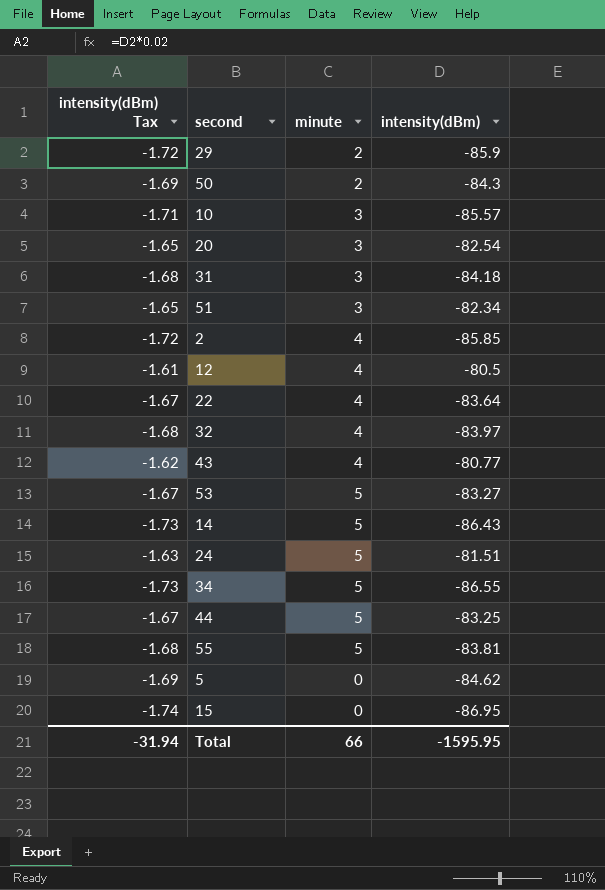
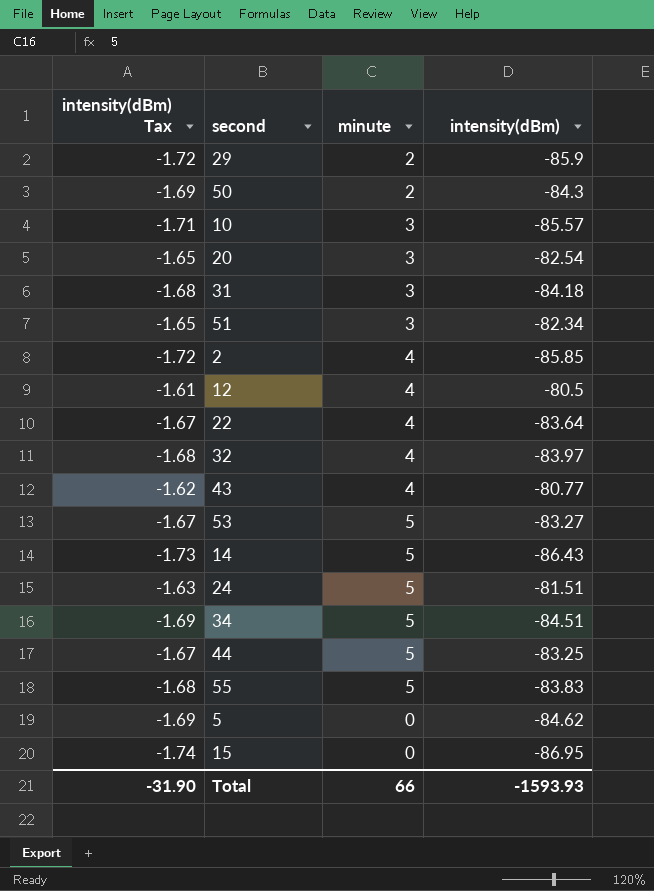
34 | intensity(dBm) Tax: -1.73 -> -1.69
34 | intensity(dBm): -86.55 -> -84.51
55 | intensity(dBm): -83.81 -> -83.83
Total | intensity(dBm) Tax: -31.94 -> -31.90
Total | intensity(dBm): -1595.95 -> -1593.93

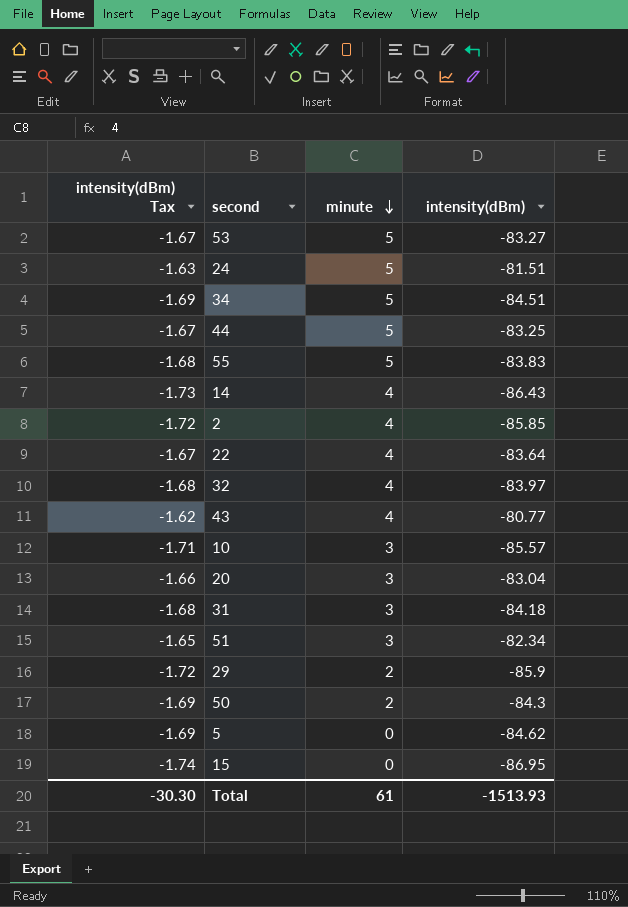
row order: none -> minute descending
row 12: -1.61 | 4 | -80.5 -> none
14 | minute: 5 -> 4
20 | intensity(dBm) Tax: -1.65 -> -1.66
20 | intensity(dBm): -82.54 -> -83.04
Total | intensity(dBm) Tax: -31.90 -> -30.30
Total | minute: 66 -> 61
Total | intensity(dBm): -1593.93 -> -1513.93

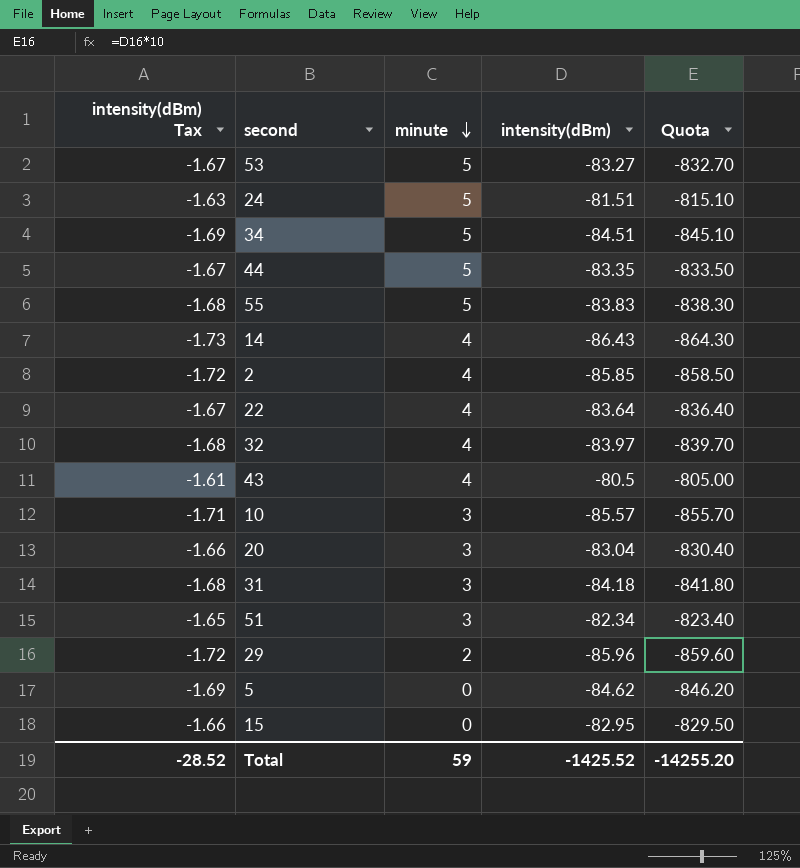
column Quota | formula: none -> [intensity(dBm)] * 10
row 50: -1.69 | 2 | -84.3 -> none
44 | intensity(dBm): -83.25 -> -83.35
43 | intensity(dBm) Tax: -1.62 -> -1.61
43 | intensity(dBm): -80.77 -> -80.5
29 | intensity(dBm): -85.9 -> -85.96
15 | intensity(dBm) Tax: -1.74 -> -1.66
15 | intensity(dBm): -86.95 -> -82.95
Total | intensity(dBm) Tax: -30.30 -> -28.52
Total | minute: 61 -> 59
Total | intensity(dBm): -1513.93 -> -1425.52

